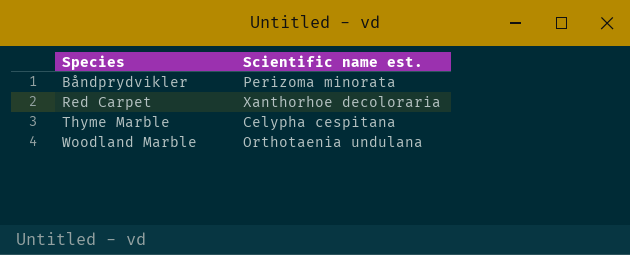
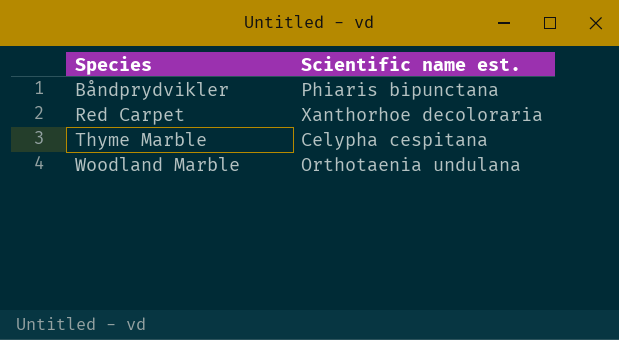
Båndprydvikler | Scientific name est.: Perizoma minorata -> Phiaris bipunctana

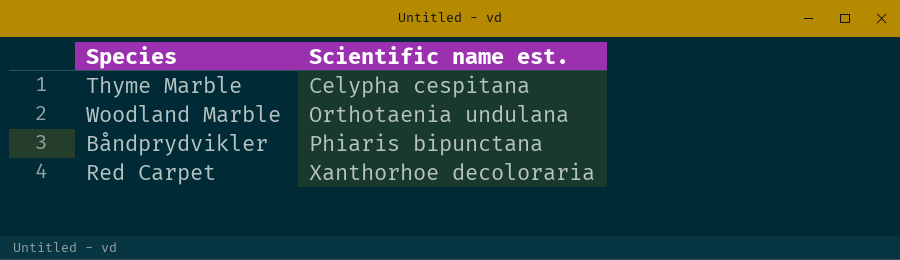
row order: Species ascending -> Scientific name est. ascending

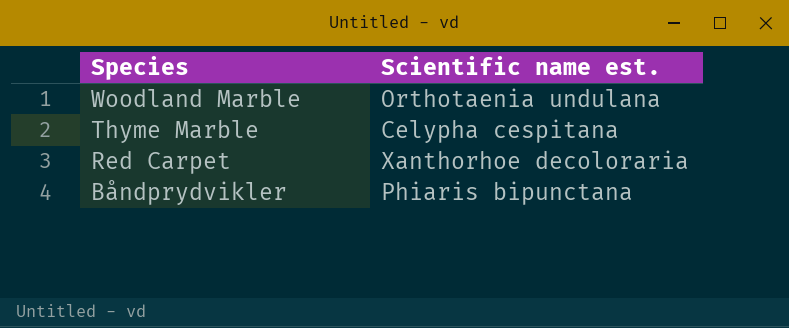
row order: Scientific name est. ascending -> Species descending

